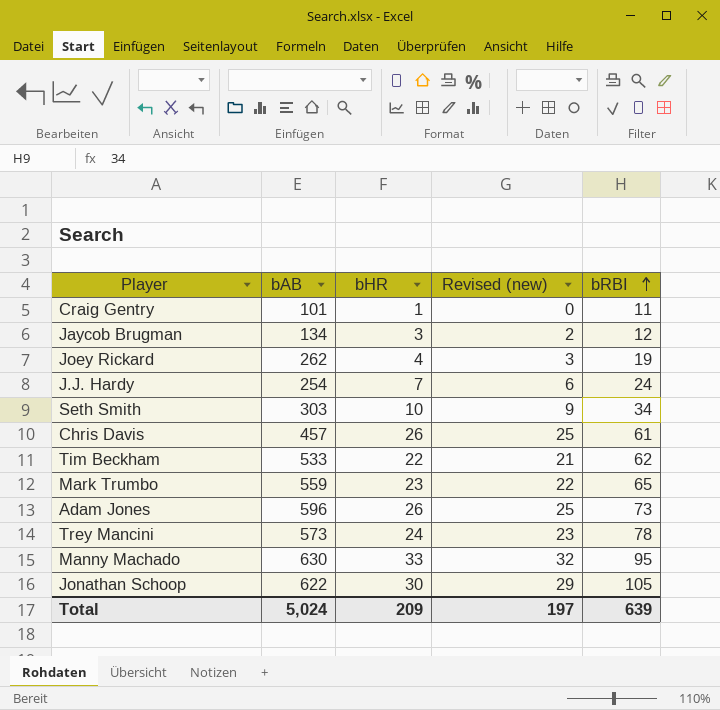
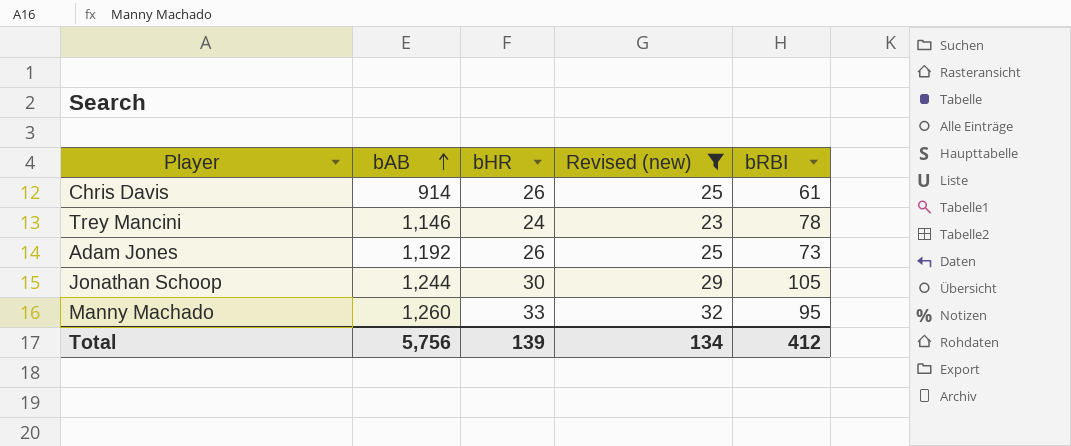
filter: none -> Revised (new) >= 23
row order: bRBI ascending -> bAB ascending
Chris Davis | bAB: 457 -> 914
Trey Mancini | bAB: 573 -> 1,146
Adam Jones | bAB: 596 -> 1,192
Jonathan Schoop | bAB: 622 -> 1,244
Manny Machado | bAB: 630 -> 1,260
Total | bAB: 5,024 -> 5,756
Total | bHR: 209 -> 139
Total | Revised (new): 197 -> 134
Total | bRBI: 639 -> 412

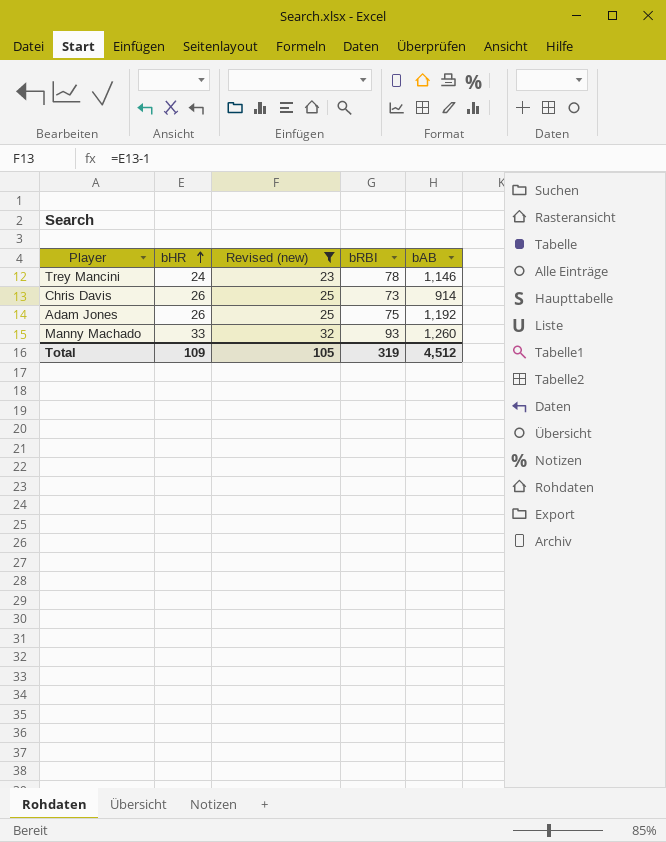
row order: bAB ascending -> bHR ascending
column bAB | position: 2 -> 5
row Jonathan Schoop: 1,244 | 30 | 29 | 105 -> none
Chris Davis | bRBI: 61 -> 73
Adam Jones | bRBI: 73 -> 75
Manny Machado | bRBI: 95 -> 93
Total | bHR: 139 -> 109
Total | Revised (new): 134 -> 105
Total | bRBI: 412 -> 319
Total | bAB: 5,756 -> 4,512

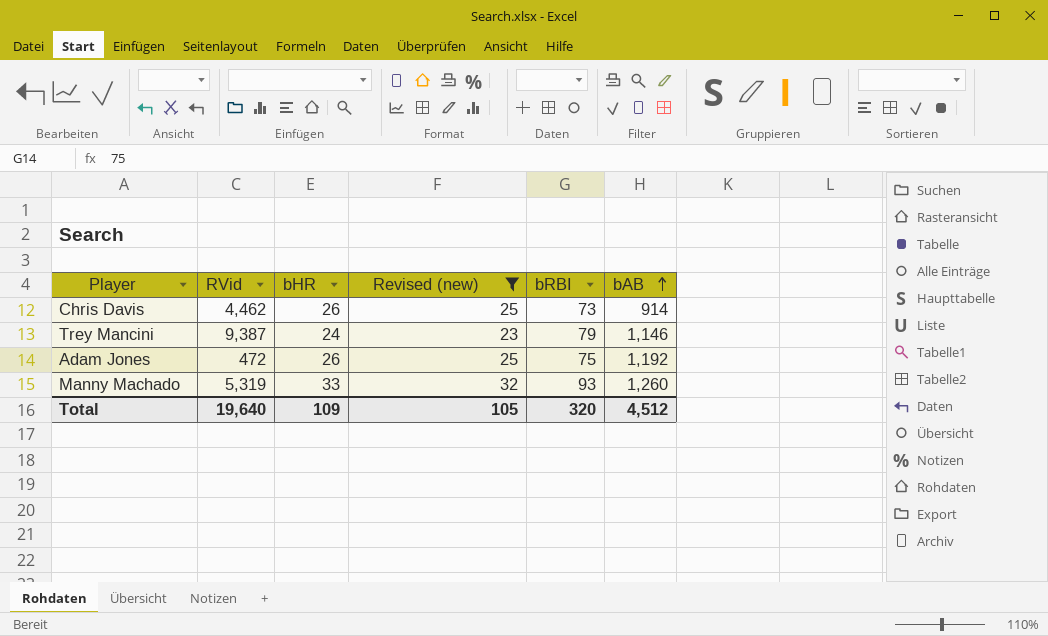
row order: bHR ascending -> bAB ascending
column RVid | position: none -> 2
Trey Mancini | bRBI: 78 -> 79
Total | bRBI: 319 -> 320

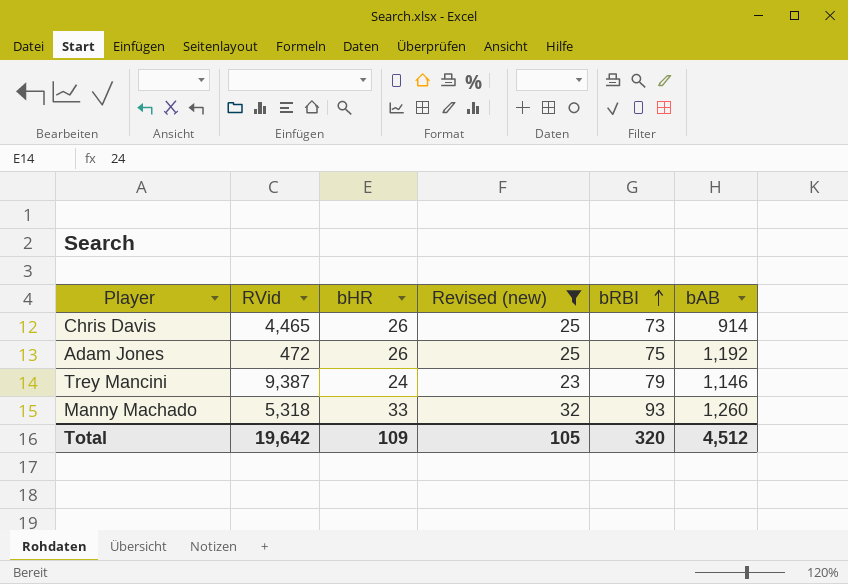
row order: bAB ascending -> bRBI ascending
Chris Davis | RVid: 4,462 -> 4,465
Manny Machado | RVid: 5,319 -> 5,318
Total | RVid: 19,640 -> 19,642

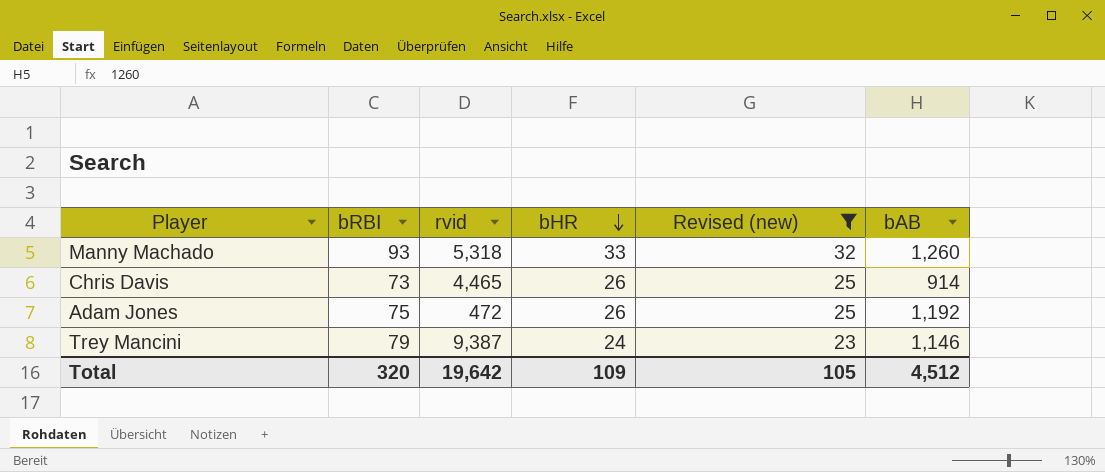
row order: bRBI ascending -> bHR descending
column bRBI | position: 5 -> 2
column name: RVid -> rvid

